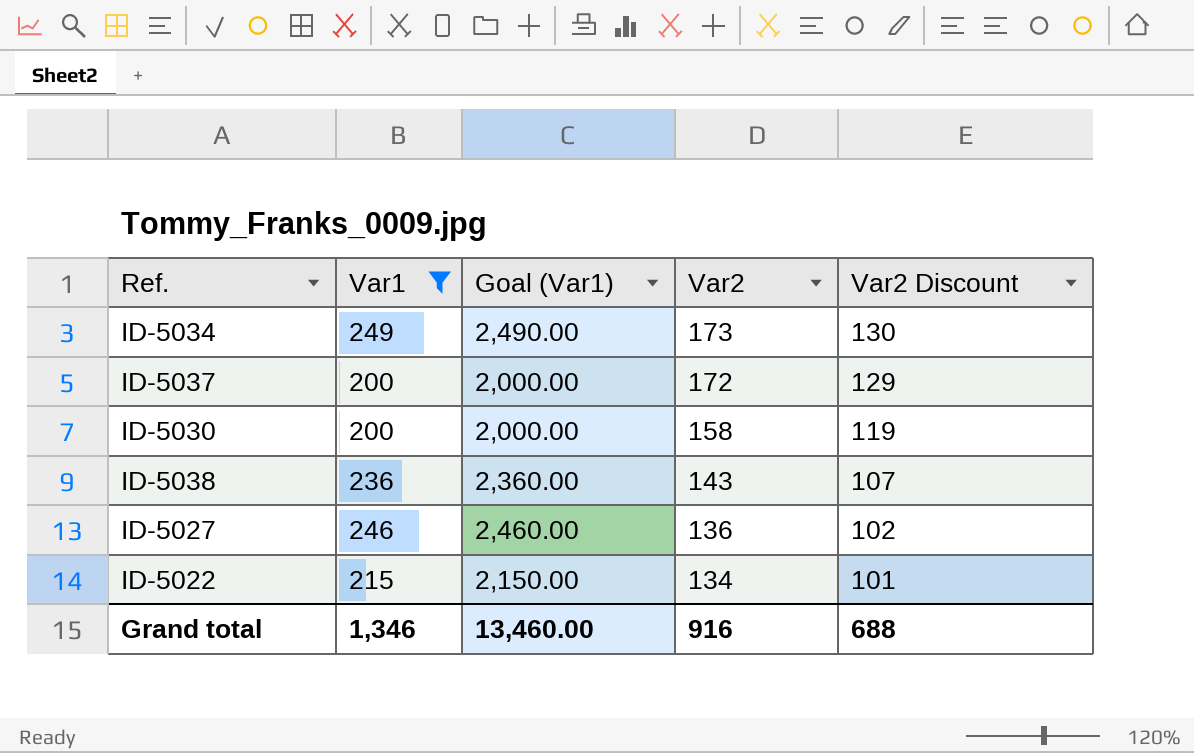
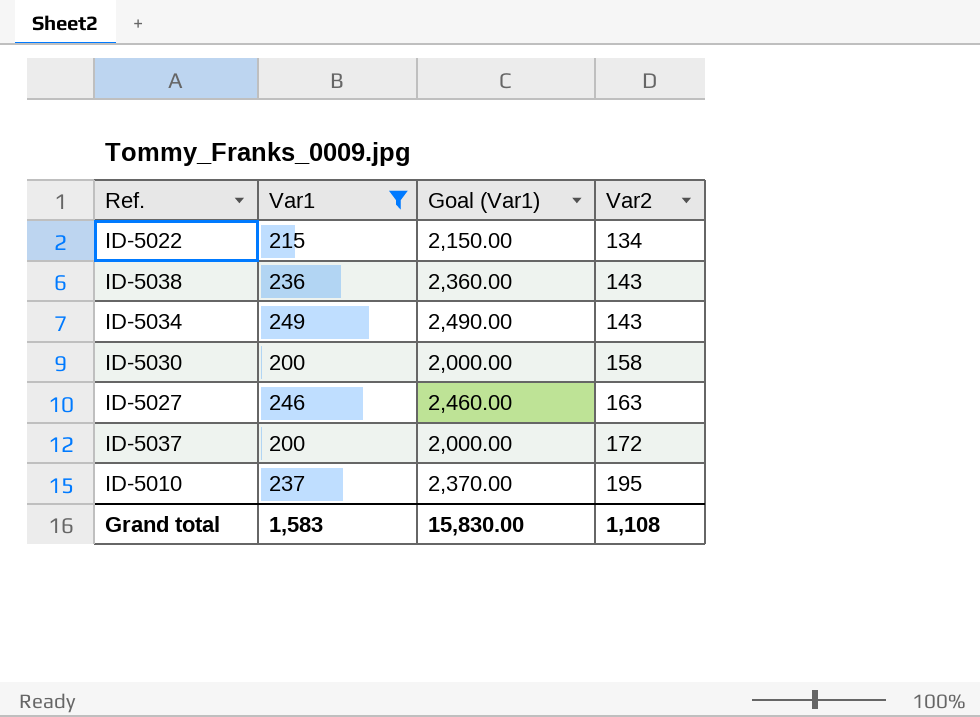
row order: Var2 descending -> Var2 ascending
column Var2 Discount | formula: [Var2] * 0.75 -> none
ID-5034 | Var2: 173 -> 143
ID-5027 | Var2: 136 -> 163
row ID-5010: none -> 237 | 2,370.00 | 195
Grand total | Var1: 1,346 -> 1,583
Grand total | Goal (Var1): 13,460.00 -> 15,830.00
Grand total | Var2: 916 -> 1,108

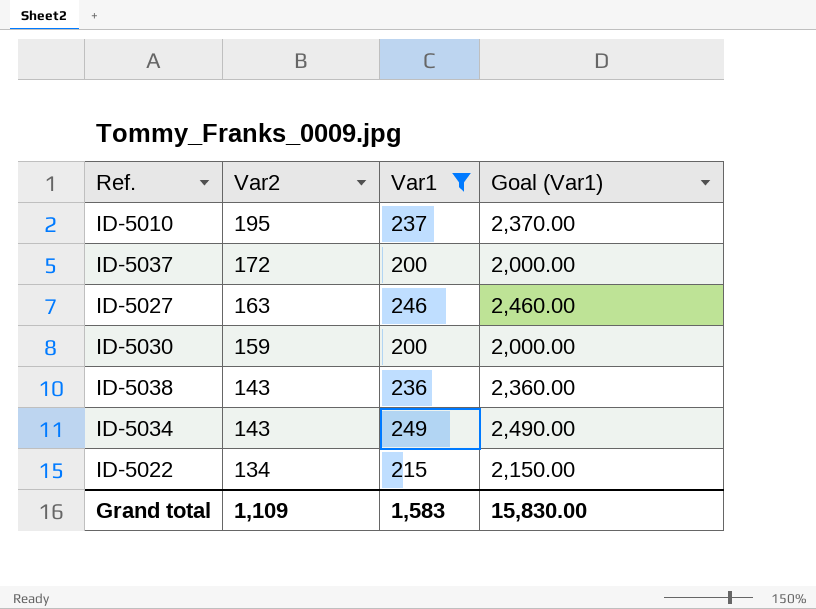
row order: Var2 ascending -> Var2 descending
column Var2 | position: 4 -> 2
ID-5030 | Var2: 158 -> 159
Grand total | Var2: 1,108 -> 1,109

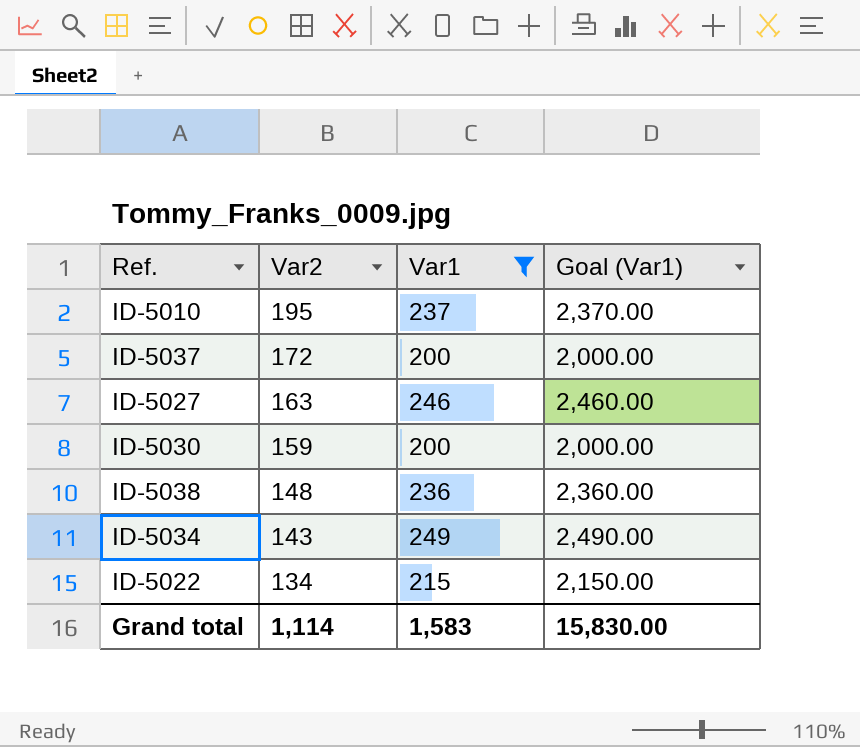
ID-5038 | Var2: 143 -> 148
Grand total | Var2: 1,109 -> 1,114

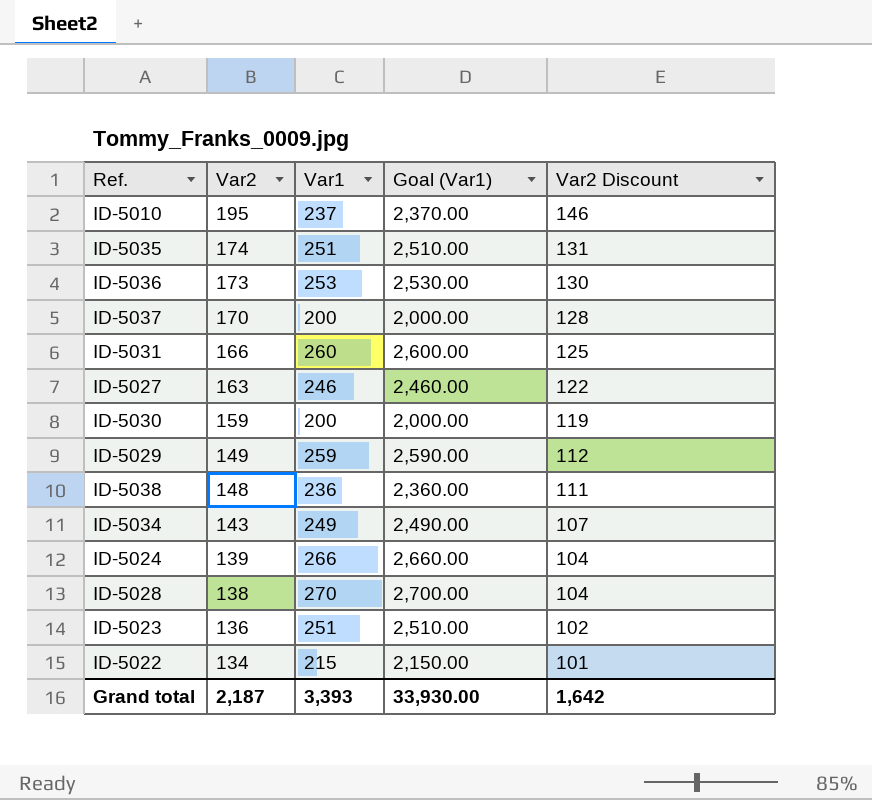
filter: Var1 <= 249 -> none
column Var2 Discount | formula: none -> [Var2] * 0.75
ID-5037 | Var2: 172 -> 170
Grand total | Var2: 1,114 -> 2,187
Grand total | Var1: 1,583 -> 3,393
Grand total | Goal (Var1): 15,830.00 -> 33,930.00

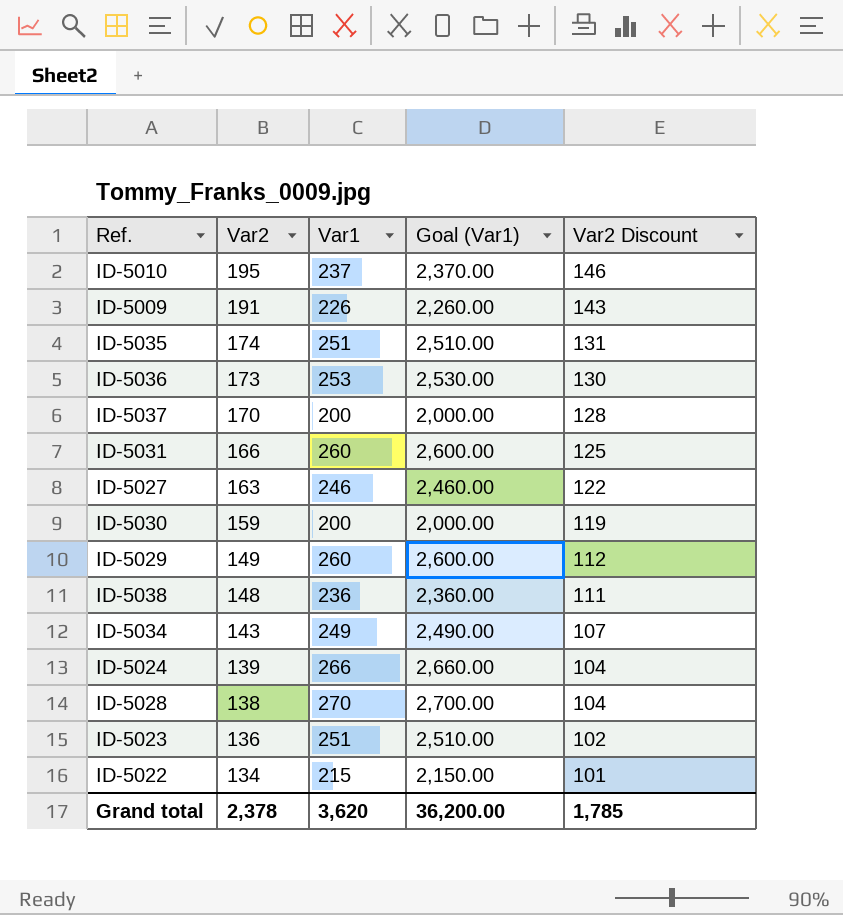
row ID-5009: none -> 191 | 226 | 2,260.00 | 143
ID-5029 | Var1: 259 -> 260
ID-5029 | Goal (Var1): 2,590.00 -> 2,600.00
Grand total | Var2: 2,187 -> 2,378
Grand total | Var1: 3,393 -> 3,620
Grand total | Goal (Var1): 33,930.00 -> 36,200.00
Grand total | Var2 Discount: 1,642 -> 1,785

